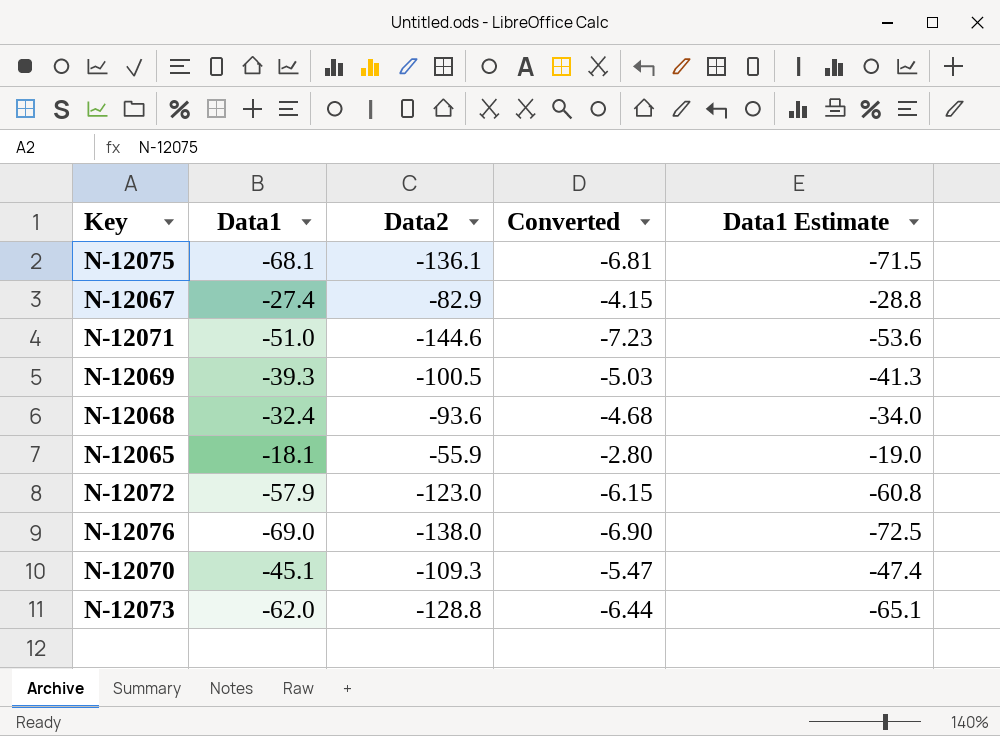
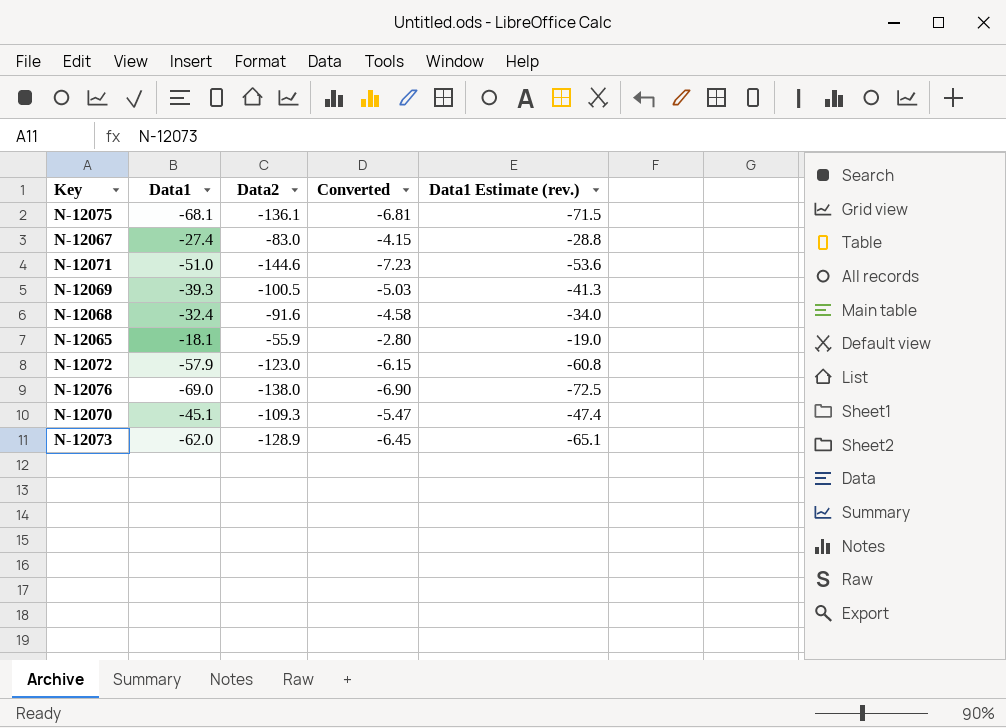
column name: Data1 Estimate -> Data1 Estimate (rev.)
N-12067 | Data2: -82.9 -> -83.0
N-12068 | Data2: -93.6 -> -91.6
N-12068 | Converted: -4.68 -> -4.58
N-12073 | Data2: -128.8 -> -128.9
N-12073 | Converted: -6.44 -> -6.45

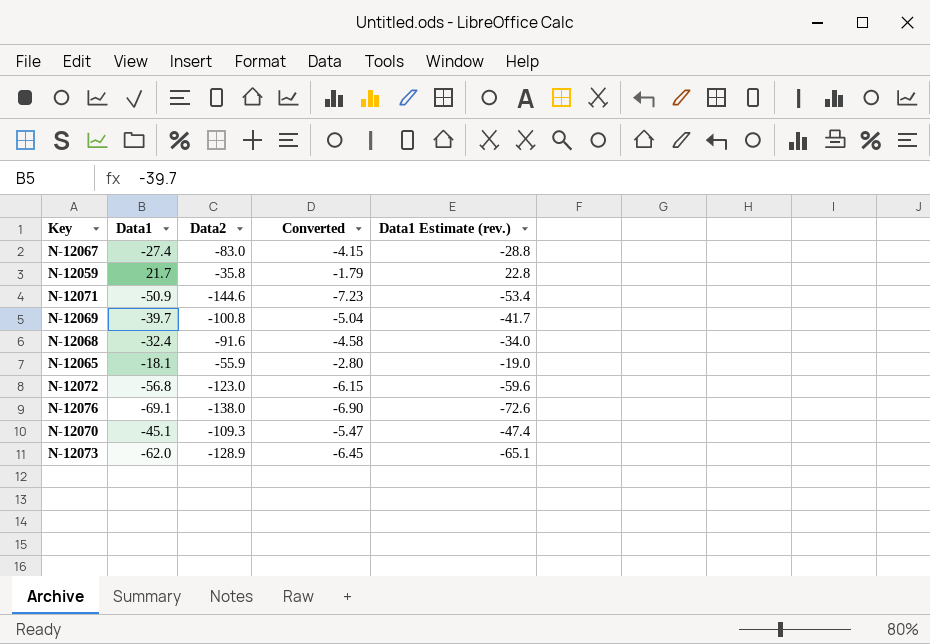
row N-12075: -68.1 | -136.1 | -6.81 | -71.5 -> none
row N-12059: none -> 21.7 | -35.8 | -1.79 | 22.8
N-12071 | Data1: -51.0 -> -50.9
N-12071 | Data1 Estimate (rev.): -53.6 -> -53.4
N-12069 | Data1: -39.3 -> -39.7
N-12069 | Data2: -100.5 -> -100.8
N-12069 | Converted: -5.03 -> -5.04
N-12069 | Data1 Estimate (rev.): -41.3 -> -41.7
N-12072 | Data1: -57.9 -> -56.8
N-12072 | Data1 Estimate (rev.): -60.8 -> -59.6
N-12076 | Data1: -69.0 -> -69.1
N-12076 | Data1 Estimate (rev.): -72.5 -> -72.6

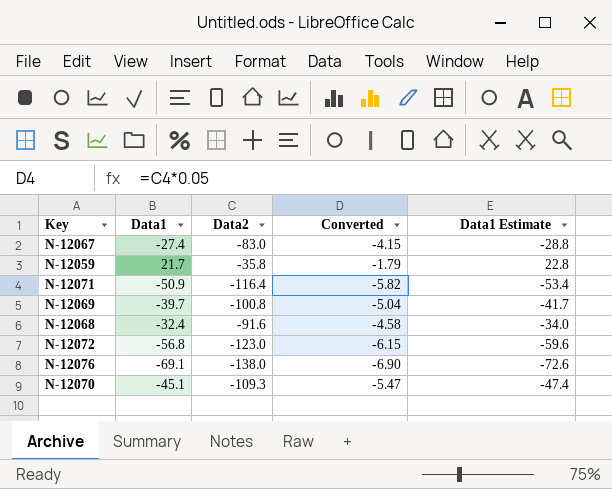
column name: Data1 Estimate (rev.) -> Data1 Estimate
row N-12065: -18.1 | -55.9 | -2.80 | -19.0 -> none
row N-12073: -62.0 | -128.9 | -6.45 | -65.1 -> none
N-12071 | Data2: -144.6 -> -116.4
N-12071 | Converted: -7.23 -> -5.82

